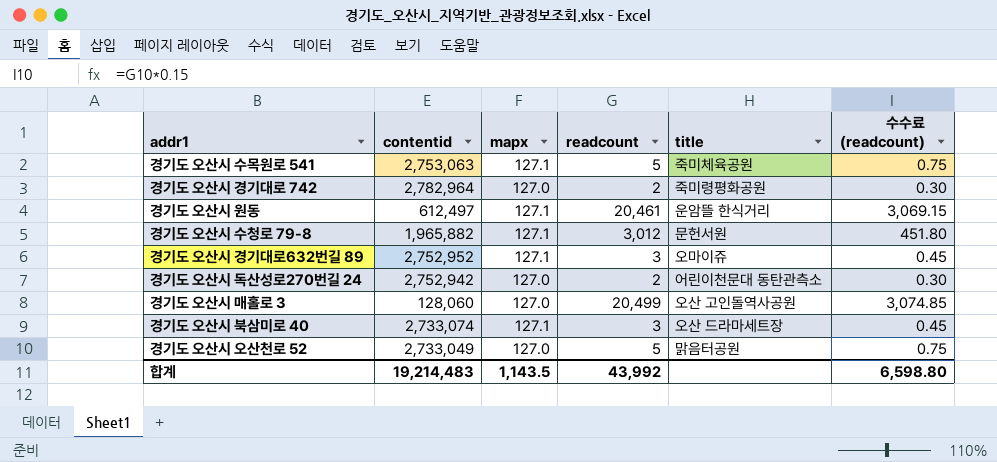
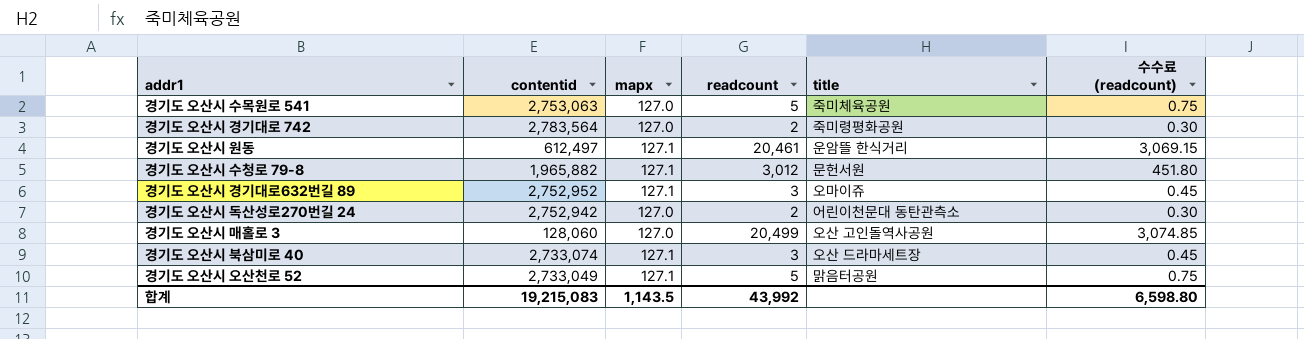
경기도 오산시 수목원로 541 | mapx: 127.1 -> 127.0
경기도 오산시 경기대로 742 | contentid: 2,782,964 -> 2,783,564
경기도 오산시 오산천로 52 | mapx: 127.0 -> 127.1
합계 | contentid: 19,214,483 -> 19,215,083

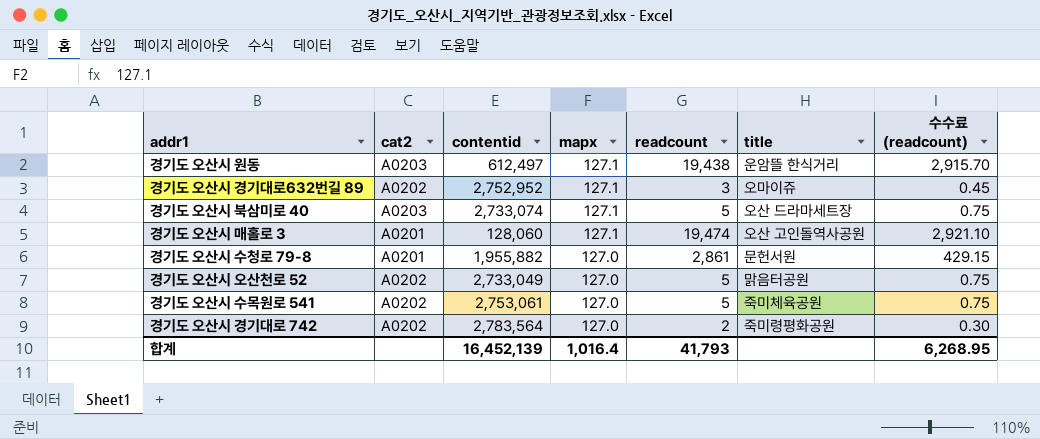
row order: none -> mapx descending
column cat2 | position: none -> 2
row 경기도 오산시 독산성로270번길 24: 2,752,942 | 127.0 | 2 | 어린이천문대 동탄관측소 | 0.30 -> none
경기도 오산시 원동 | readcount: 20,461 -> 19,438
경기도 오산시 원동 | 수수료 (readcount): 3,069.15 -> 2,915.70
경기도 오산시 북삼미로 40 | readcount: 3 -> 5
경기도 오산시 북삼미로 40 | 수수료 (readcount): 0.45 -> 0.75
경기도 오산시 매홀로 3 | mapx: 127.0 -> 127.1
경기도 오산시 매홀로 3 | readcount: 20,499 -> 19,474
경기도 오산시 매홀로 3 | 수수료 (readcount): 3,074.85 -> 2,921.10
경기도 오산시 수청로 79-8 | contentid: 1,965,882 -> 1,955,882
경기도 오산시 수청로 79-8 | mapx: 127.1 -> 127.0
경기도 오산시 수청로 79-8 | readcount: 3,012 -> 2,861
경기도 오산시 수청로 79-8 | 수수료 (readcount): 451.80 -> 429.15
경기도 오산시 오산천로 52 | mapx: 127.1 -> 127.0
경기도 오산시 수목원로 541 | contentid: 2,753,063 -> 2,753,061
합계 | contentid: 19,215,083 -> 16,452,139
합계 | mapx: 1,143.5 -> 1,016.4
합계 | readcount: 43,992 -> 41,793
합계 | 수수료 (readcount): 6,598.80 -> 6,268.95

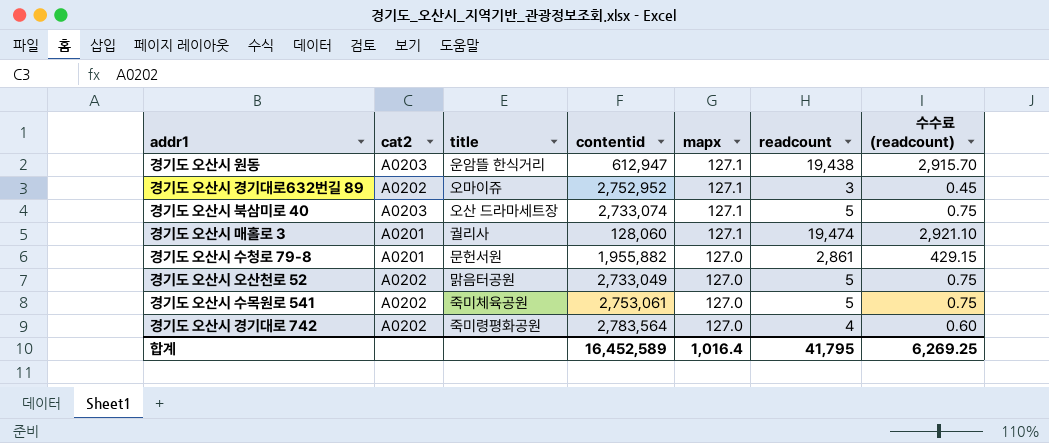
column title | position: 6 -> 3
경기도 오산시 원동 | contentid: 612,497 -> 612,947
경기도 오산시 매홀로 3 | title: 오산 고인돌역사공원 -> 궐리사
경기도 오산시 경기대로 742 | readcount: 2 -> 4
경기도 오산시 경기대로 742 | 수수료 (readcount): 0.30 -> 0.60
합계 | contentid: 16,452,139 -> 16,452,589
합계 | readcount: 41,793 -> 41,795
합계 | 수수료 (readcount): 6,268.95 -> 6,269.25

